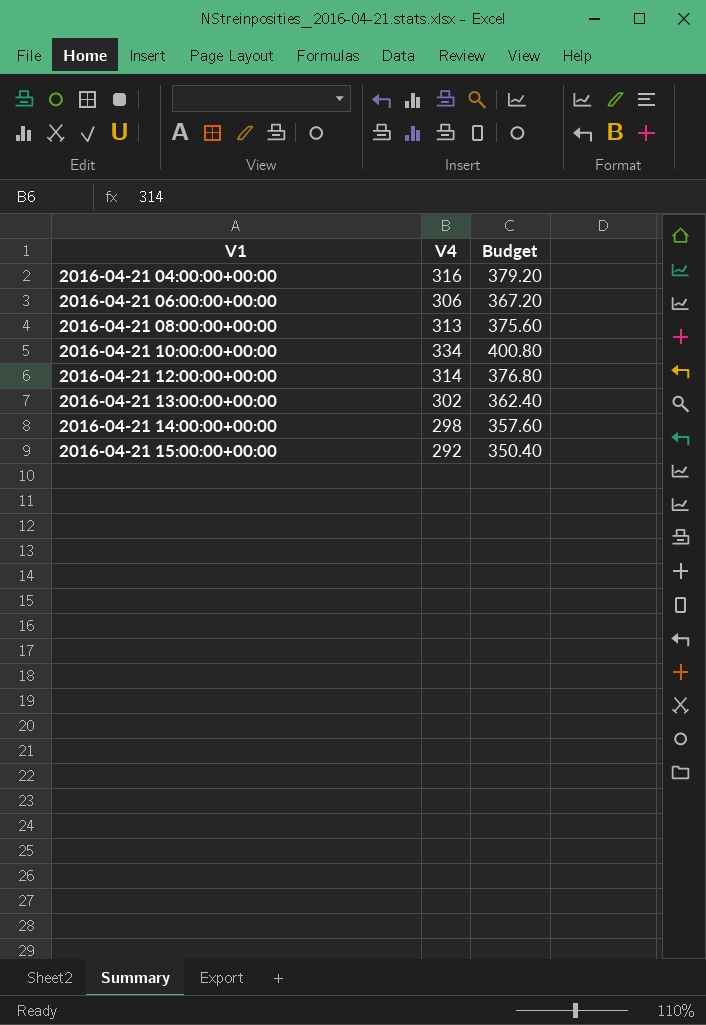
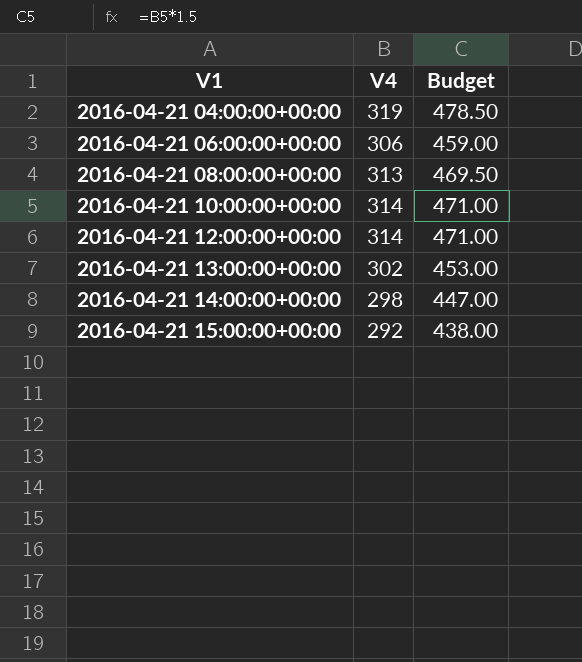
column Budget | formula: [V4] * 1.2 -> [V4] * 1.5
2016-04-21 04:00:00+00:00 | V4: 316 -> 319
2016-04-21 10:00:00+00:00 | V4: 334 -> 314

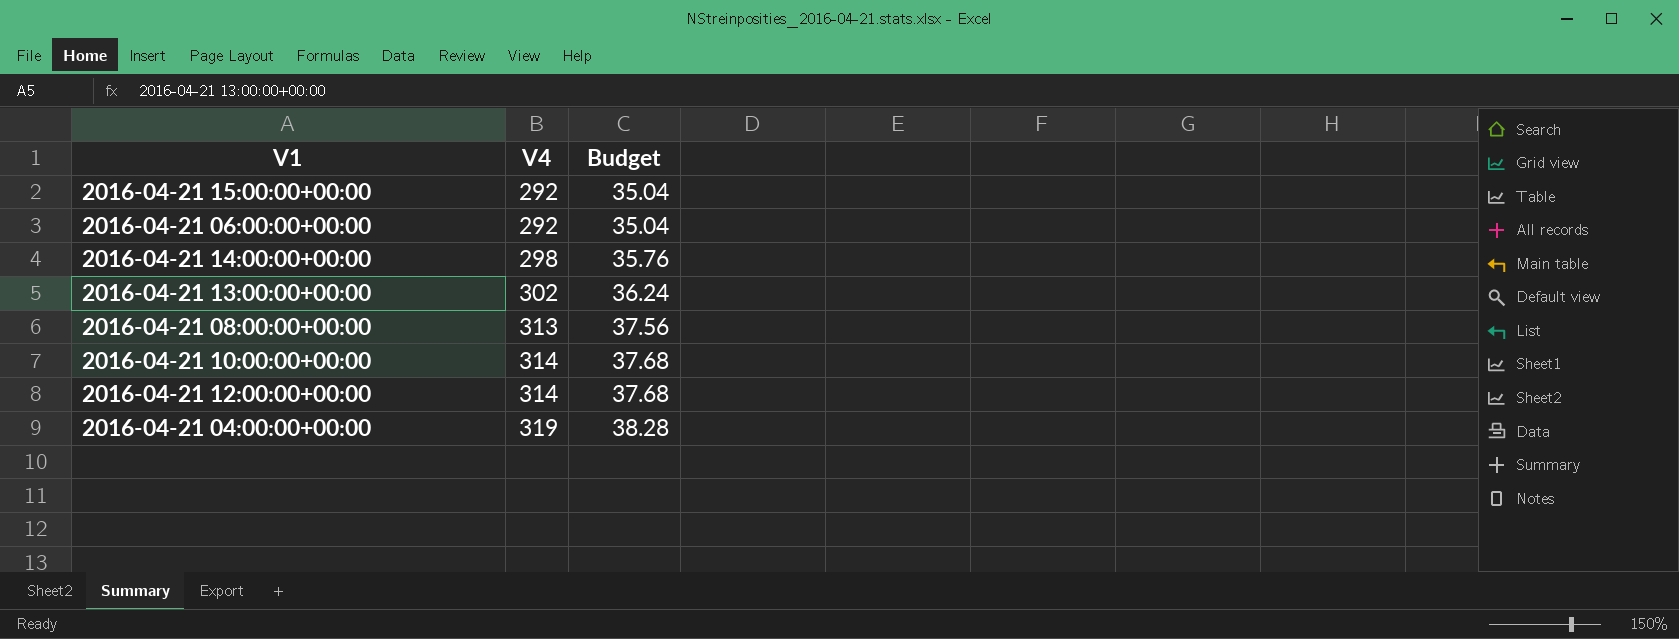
row order: V1 ascending -> V4 ascending
column Budget | formula: [V4] * 1.5 -> [V4] * 0.12
2016-04-21 06:00:00+00:00 | V4: 306 -> 292

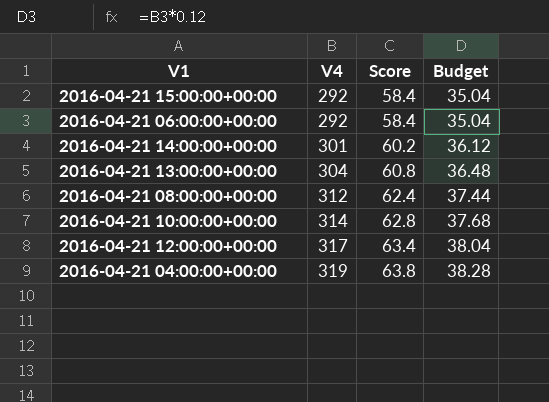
column Score | formula: none -> [V4] * 0.2
2016-04-21 14:00:00+00:00 | V4: 298 -> 301
2016-04-21 14:00:00+00:00 | Budget: 35.76 -> 36.12
2016-04-21 13:00:00+00:00 | V4: 302 -> 304
2016-04-21 13:00:00+00:00 | Budget: 36.24 -> 36.48
2016-04-21 08:00:00+00:00 | V4: 313 -> 312
2016-04-21 08:00:00+00:00 | Budget: 37.56 -> 37.44
2016-04-21 12:00:00+00:00 | V4: 314 -> 317
2016-04-21 12:00:00+00:00 | Budget: 37.68 -> 38.04

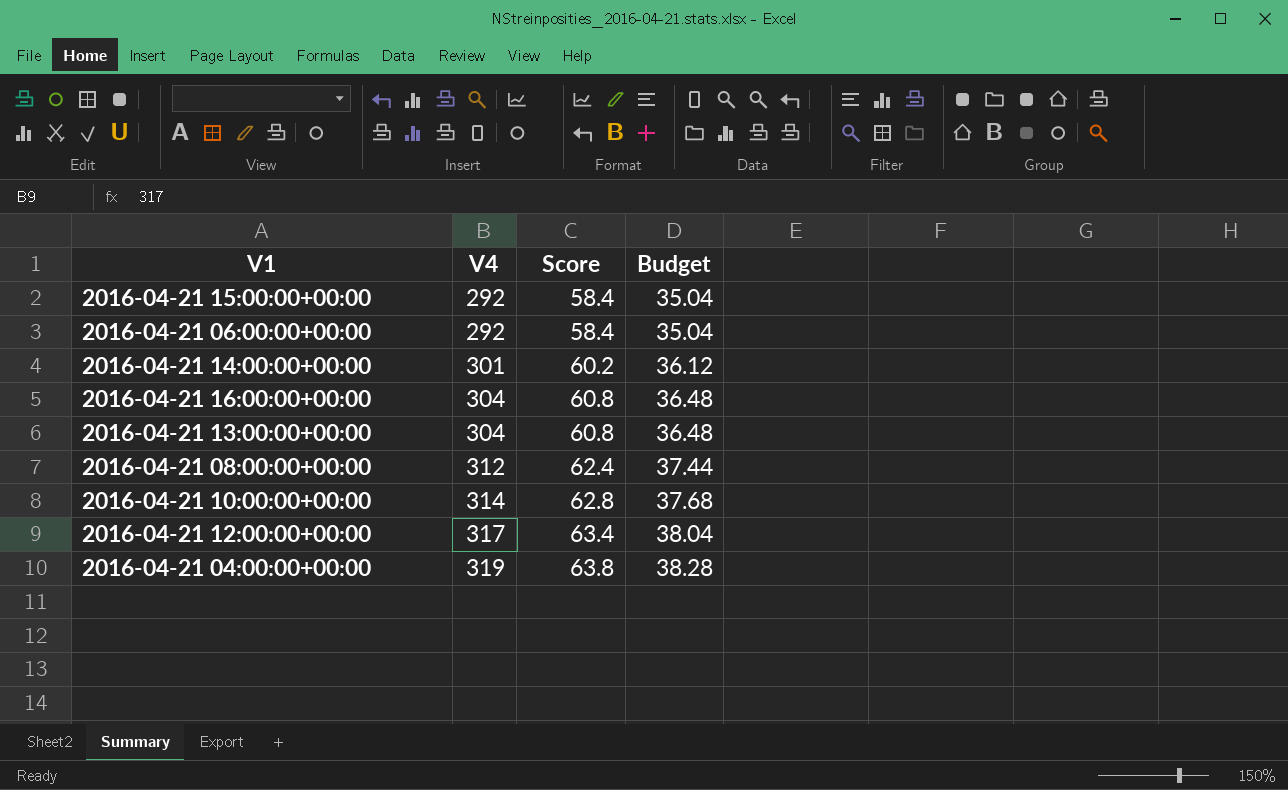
row 2016-04-21 16:00:00+00:00: none -> 304 | 60.8 | 36.48

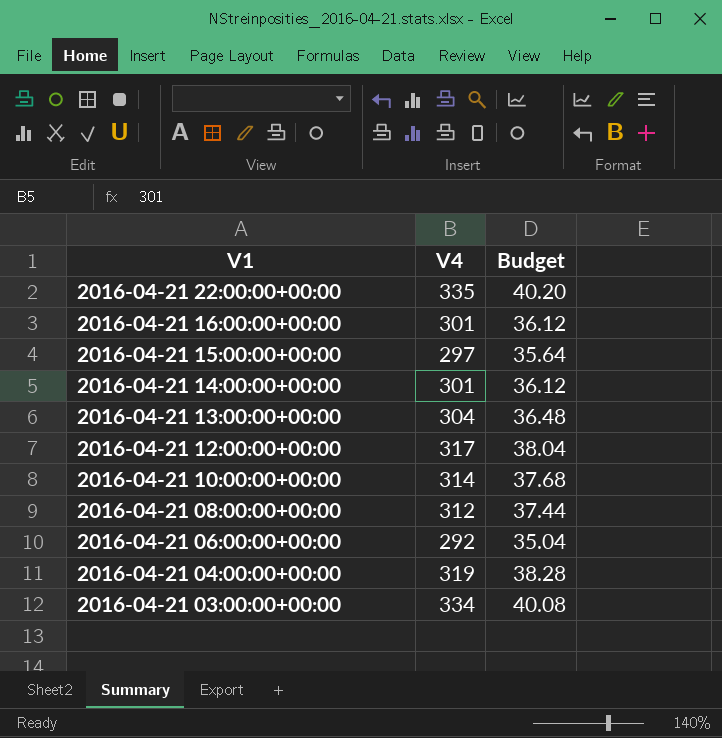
row order: V4 ascending -> V1 descending
column Score | formula: [V4] * 0.2 -> none
row 2016-04-21 22:00:00+00:00: none -> 335 | 40.20
2016-04-21 16:00:00+00:00 | V4: 304 -> 301
2016-04-21 16:00:00+00:00 | Budget: 36.48 -> 36.12
2016-04-21 15:00:00+00:00 | V4: 292 -> 297
2016-04-21 15:00:00+00:00 | Budget: 35.04 -> 35.64
row 2016-04-21 03:00:00+00:00: none -> 334 | 40.08

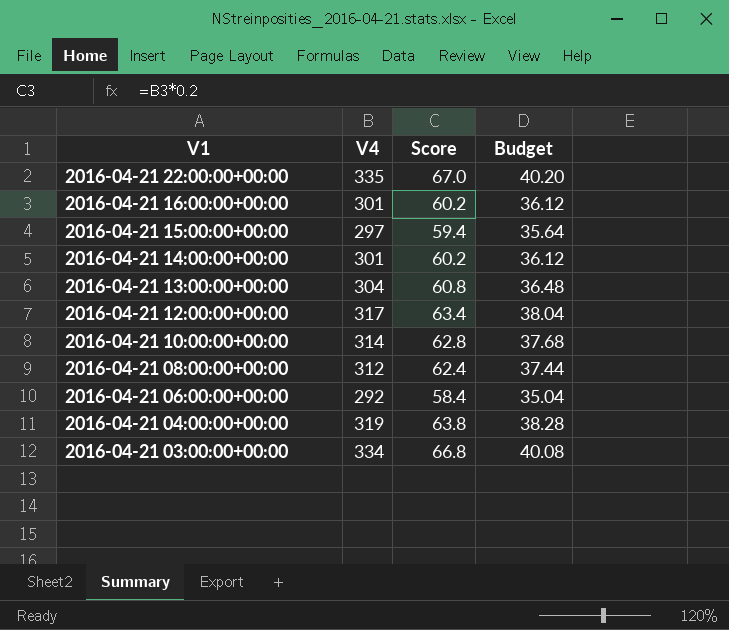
column Score | formula: none -> [V4] * 0.2

